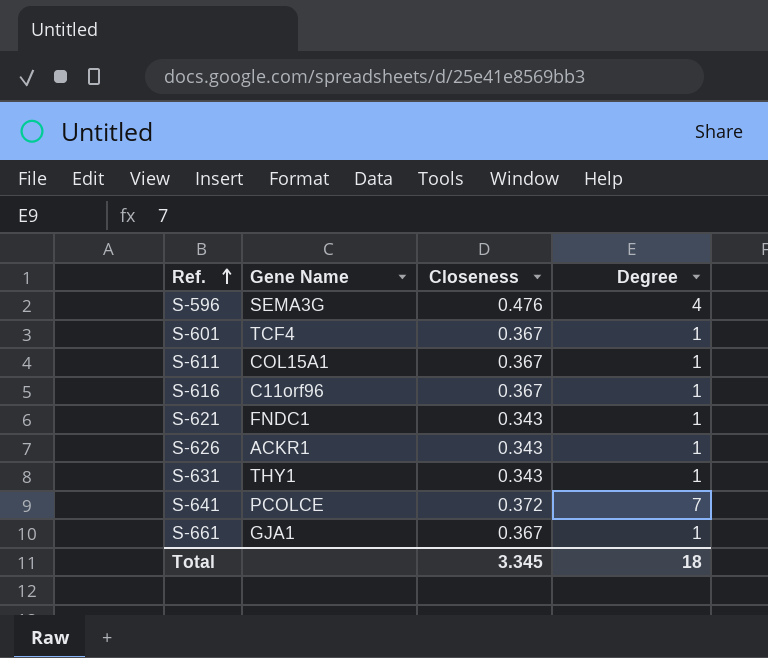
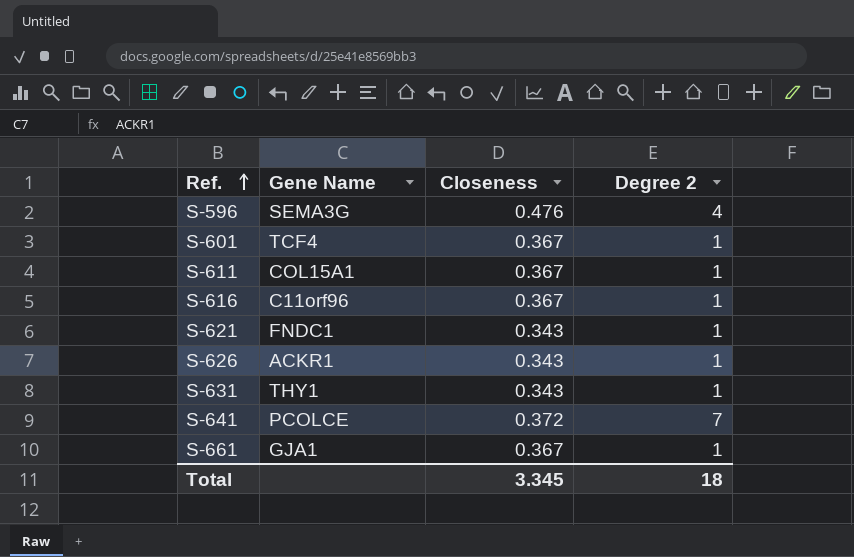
column name: Degree -> Degree 2

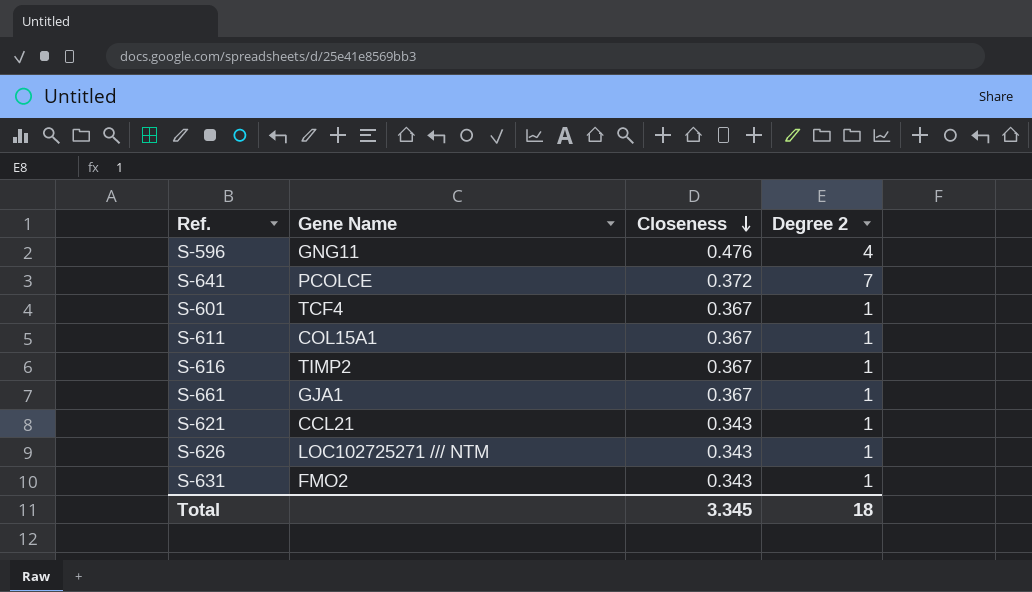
row order: Ref. ascending -> Closeness descending
S-596 | Gene Name: SEMA3G -> GNG11
S-616 | Gene Name: C11orf96 -> TIMP2
S-621 | Gene Name: FNDC1 -> CCL21
S-626 | Gene Name: ACKR1 -> LOC102725271 /// NTM
S-631 | Gene Name: THY1 -> FMO2

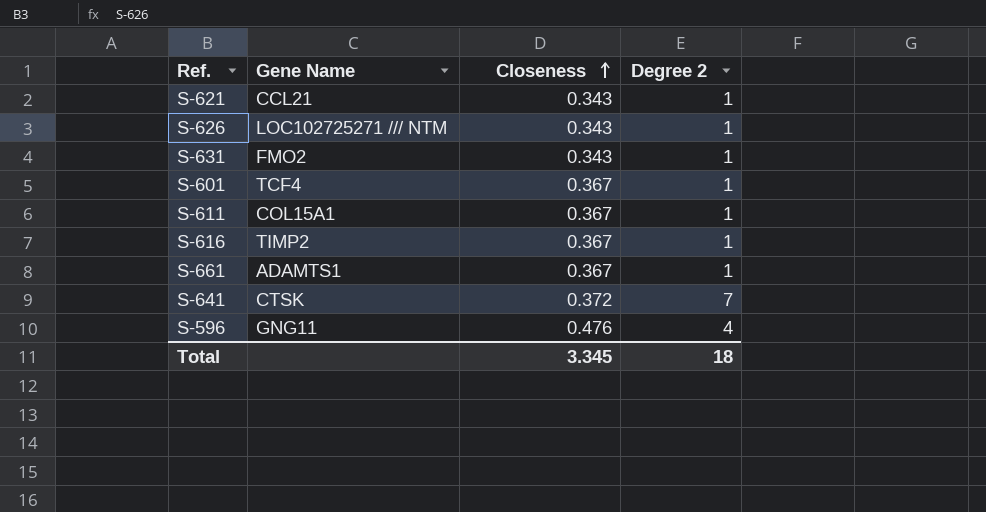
row order: Closeness descending -> Closeness ascending
S-661 | Gene Name: GJA1 -> ADAMTS1
S-641 | Gene Name: PCOLCE -> CTSK

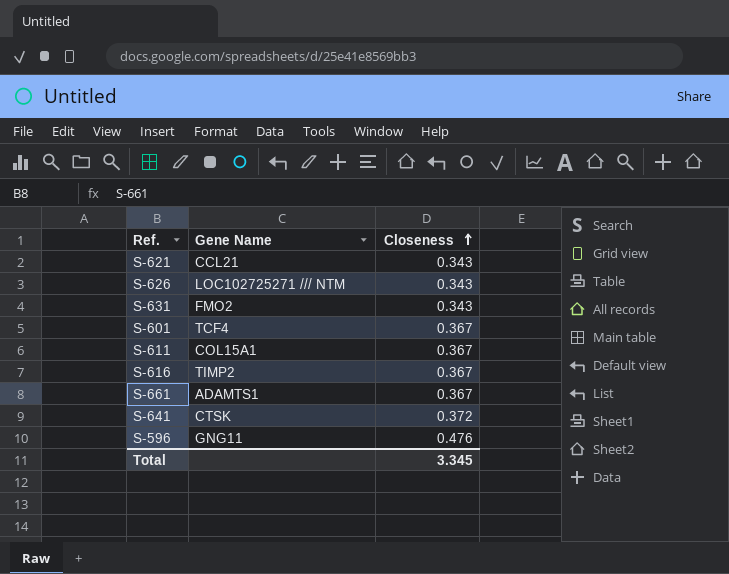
column Degree 2 | position: 4 -> none

